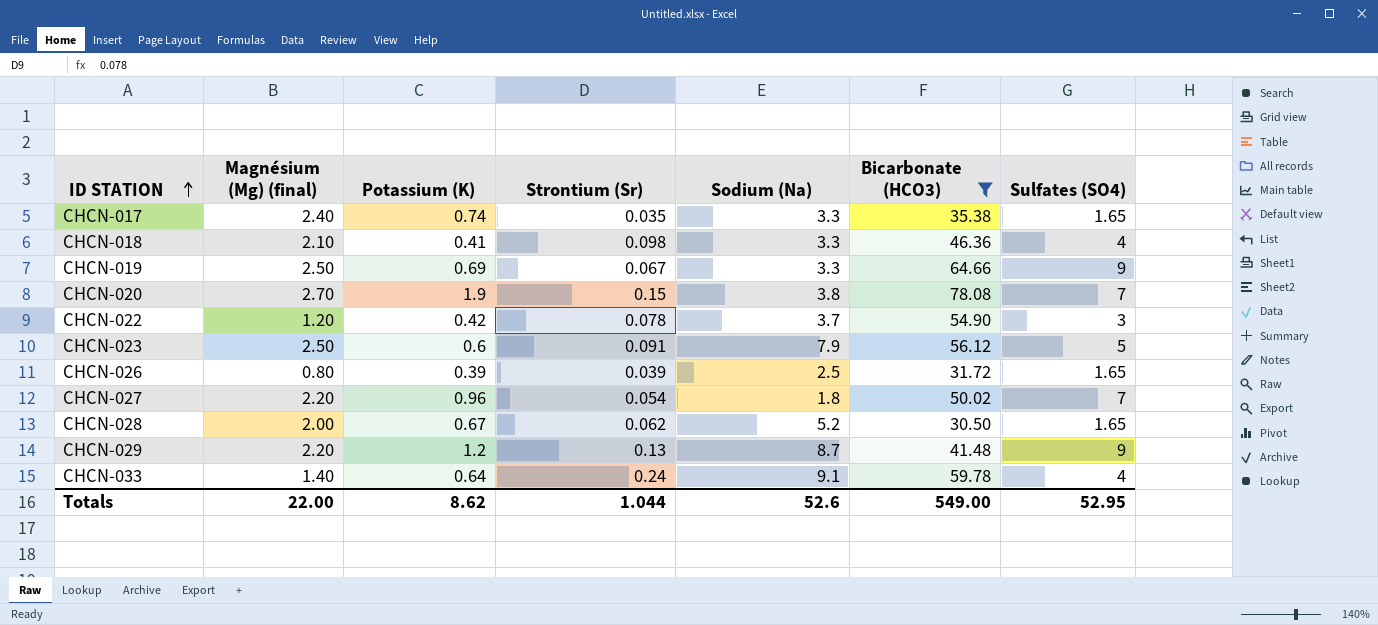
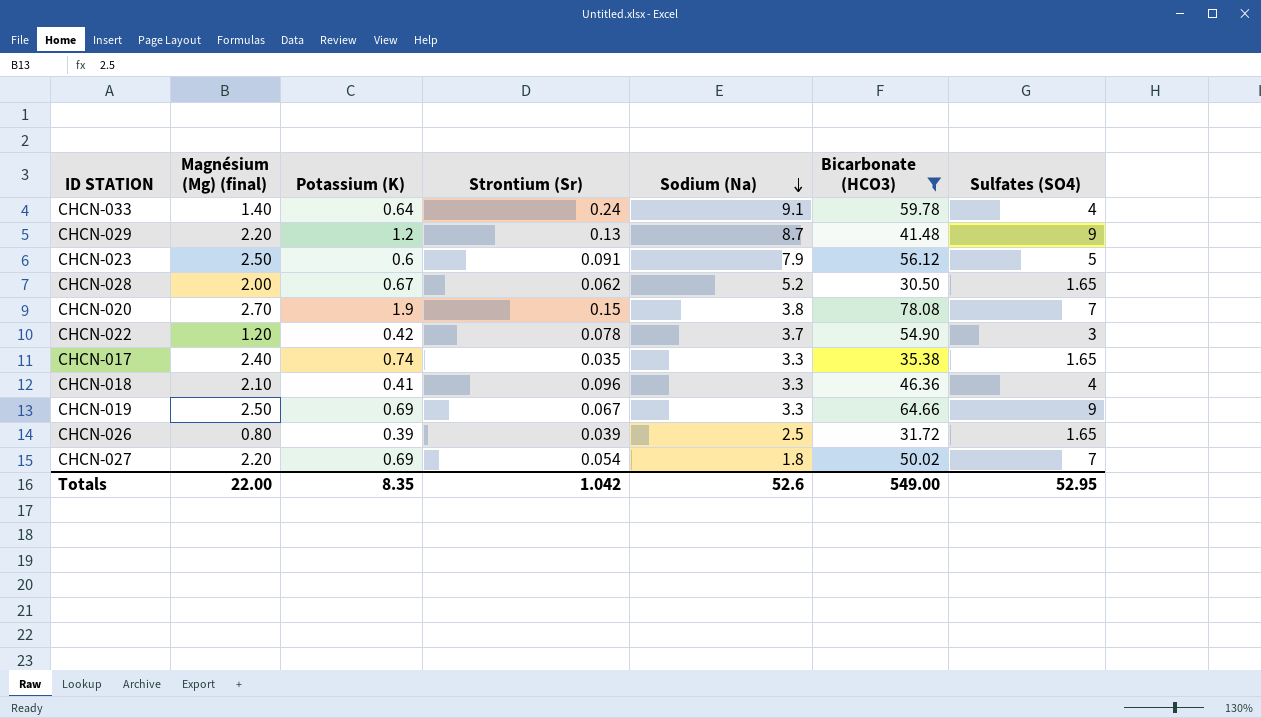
row order: ID STATION ascending -> Sodium (Na) descending
CHCN-018 | Strontium (Sr): 0.098 -> 0.096
CHCN-027 | Potassium (K): 0.96 -> 0.69
Totals | Potassium (K): 8.62 -> 8.35
Totals | Strontium (Sr): 1.044 -> 1.042

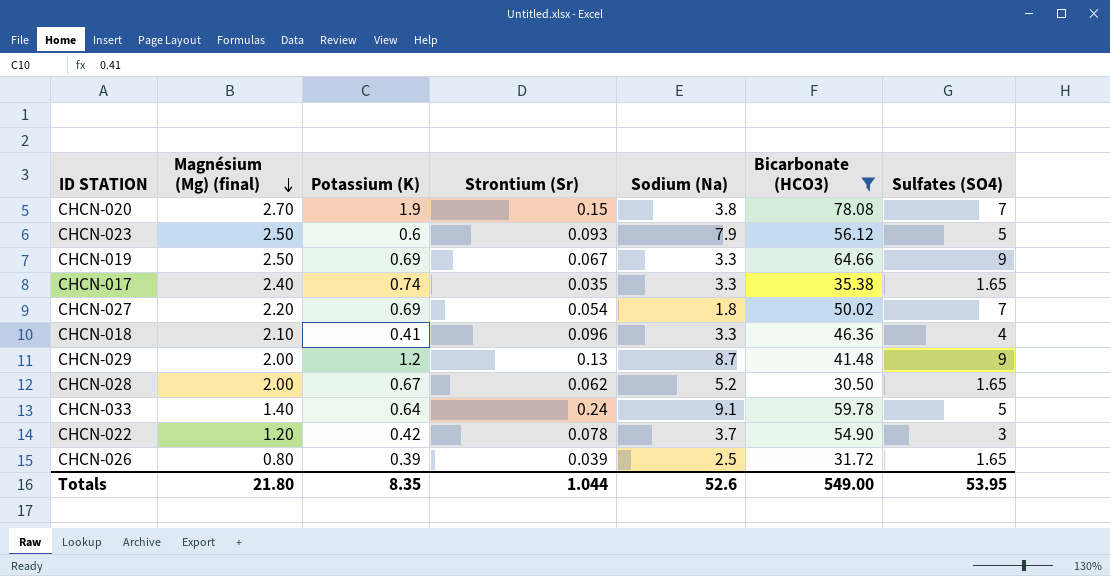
row order: Sodium (Na) descending -> Magnésium (Mg) (final) descending
CHCN-023 | Strontium (Sr): 0.091 -> 0.093
CHCN-029 | Magnésium (Mg) (final): 2.20 -> 2.00
CHCN-033 | Sulfates (SO4): 4 -> 5
Totals | Magnésium (Mg) (final): 22.00 -> 21.80
Totals | Strontium (Sr): 1.042 -> 1.044
Totals | Sulfates (SO4): 52.95 -> 53.95

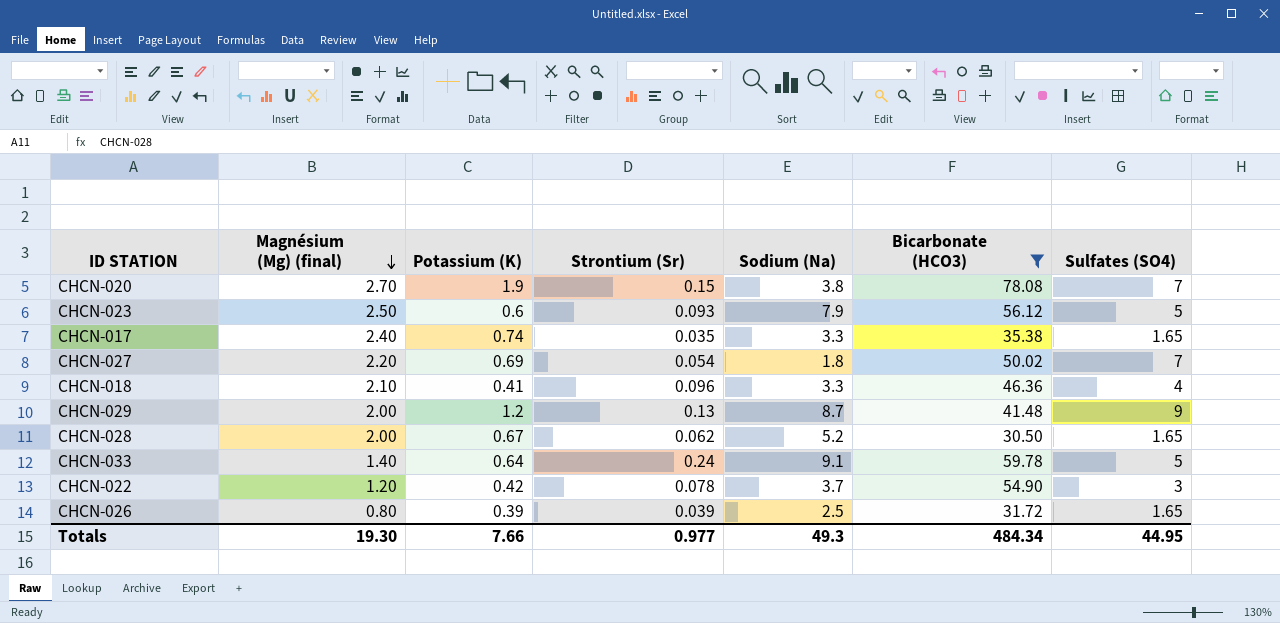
row CHCN-019: 2.50 | 0.69 | 0.067 | 3.3 | 64.66 | 9 -> none
Totals | Magnésium (Mg) (final): 21.80 -> 19.30
Totals | Potassium (K): 8.35 -> 7.66
Totals | Strontium (Sr): 1.044 -> 0.977
Totals | Sodium (Na): 52.6 -> 49.3
Totals | Bicarbonate (HCO3): 549.00 -> 484.34
Totals | Sulfates (SO4): 53.95 -> 44.95

